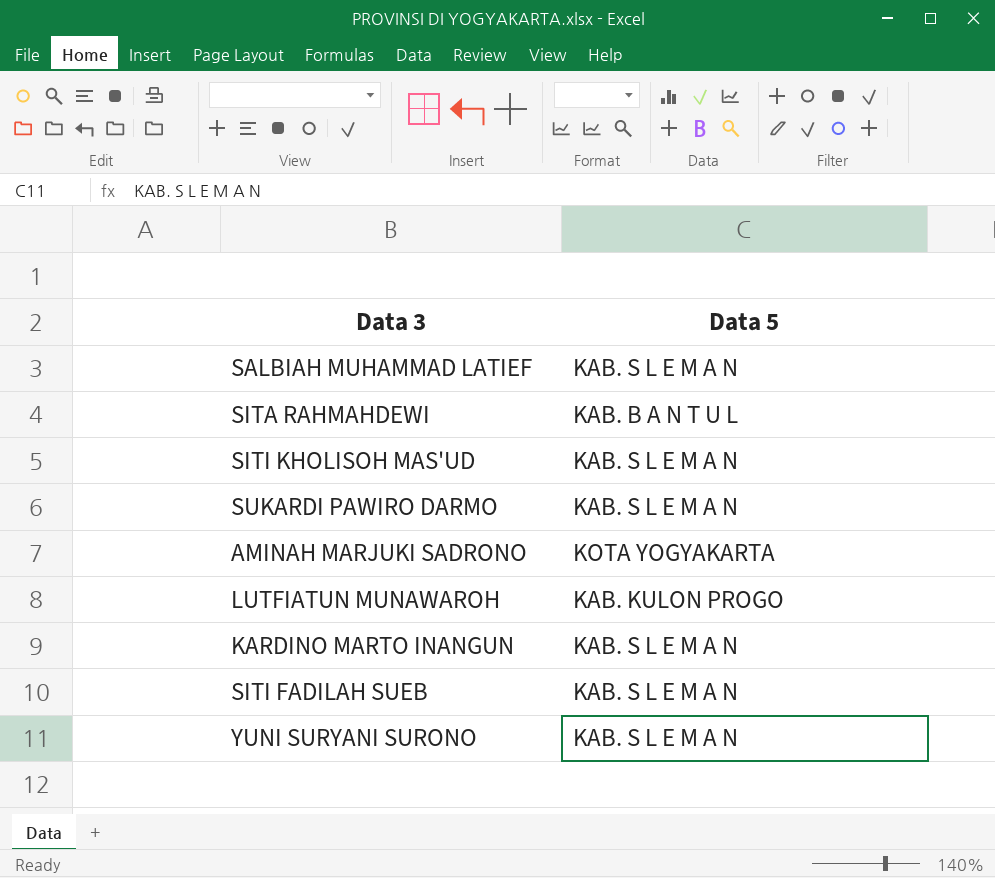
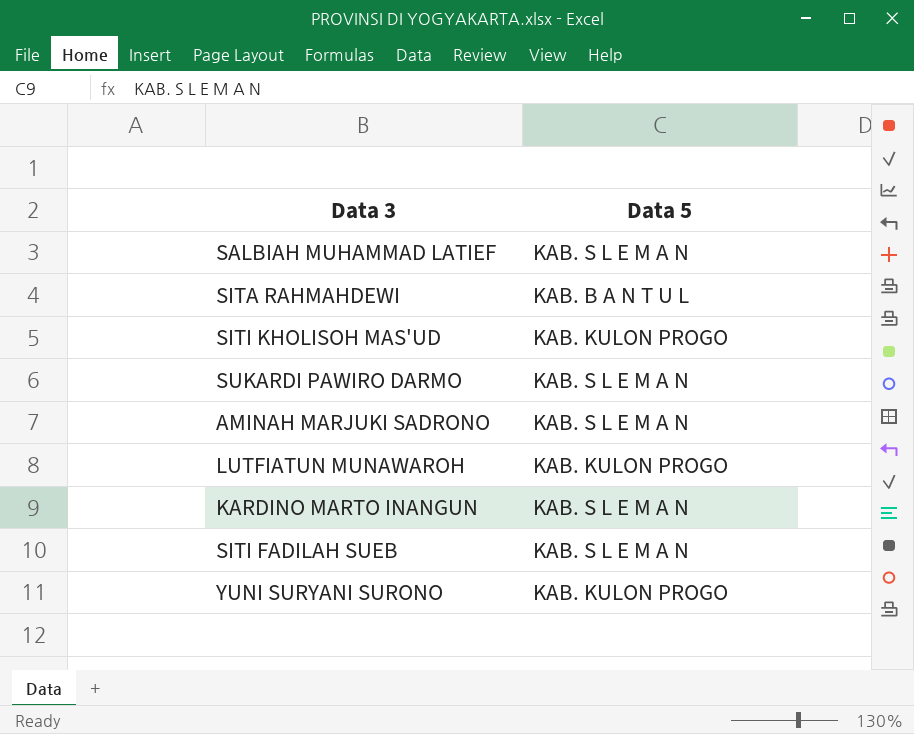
SITI KHOLISOH MAS'UD | Data 5: KAB. S L E M A N -> KAB. KULON PROGO
AMINAH MARJUKI SADRONO | Data 5: KOTA YOGYAKARTA -> KAB. S L E M A N
YUNI SURYANI SURONO | Data 5: KAB. S L E M A N -> KAB. KULON PROGO

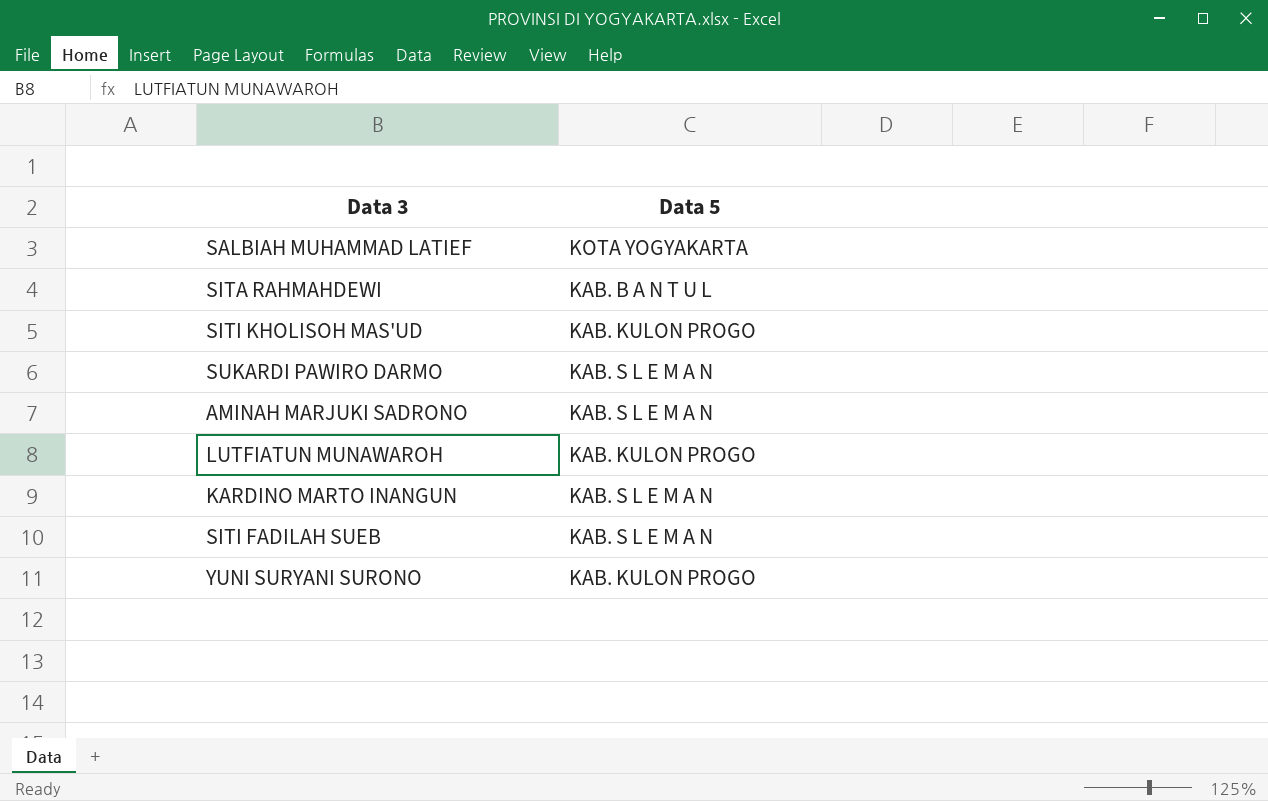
SALBIAH MUHAMMAD LATIEF | Data 5: KAB. S L E M A N -> KOTA YOGYAKARTA

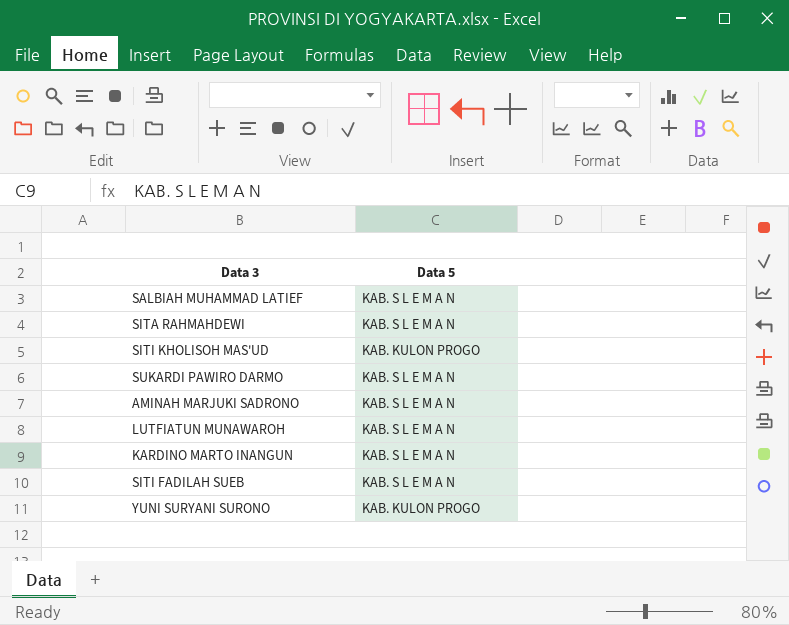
SALBIAH MUHAMMAD LATIEF | Data 5: KOTA YOGYAKARTA -> KAB. S L E M A N
SITA RAHMAHDEWI | Data 5: KAB. B A N T U L -> KAB. S L E M A N
LUTFIATUN MUNAWAROH | Data 5: KAB. KULON PROGO -> KAB. S L E M A N

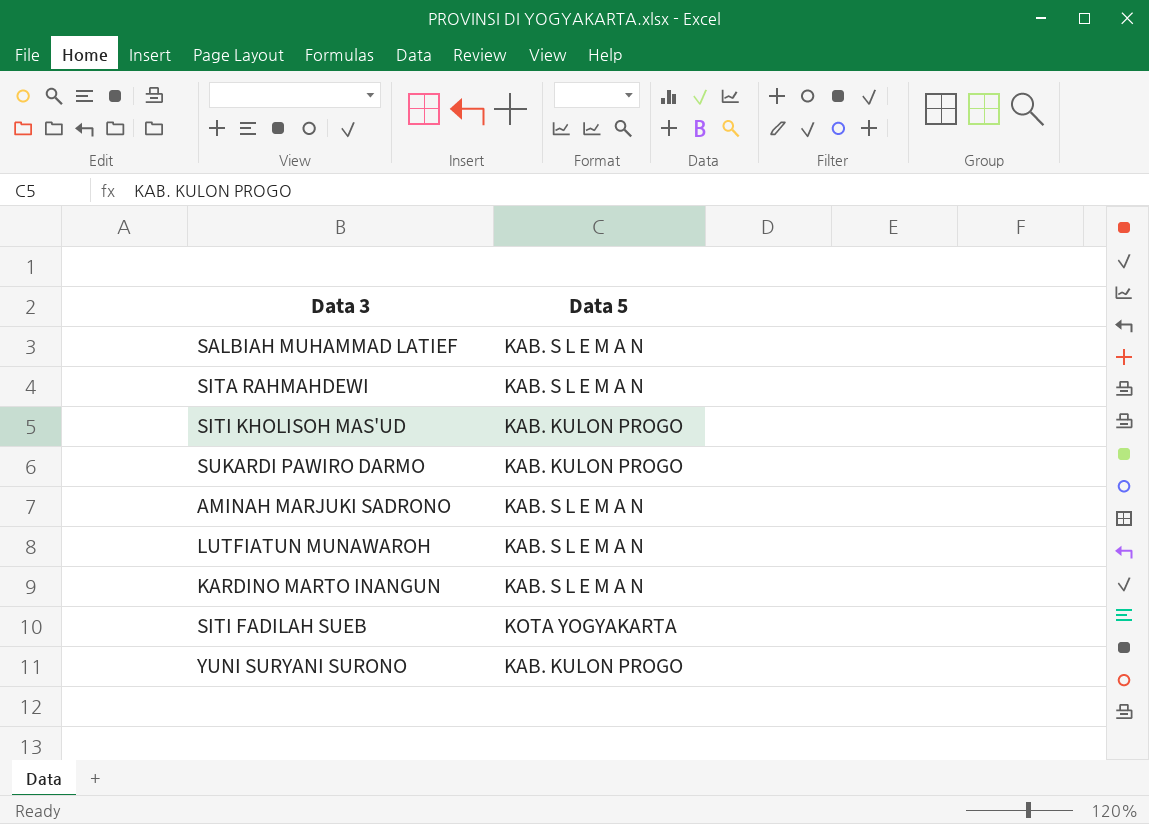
SUKARDI PAWIRO DARMO | Data 5: KAB. S L E M A N -> KAB. KULON PROGO
SITI FADILAH SUEB | Data 5: KAB. S L E M A N -> KOTA YOGYAKARTA

